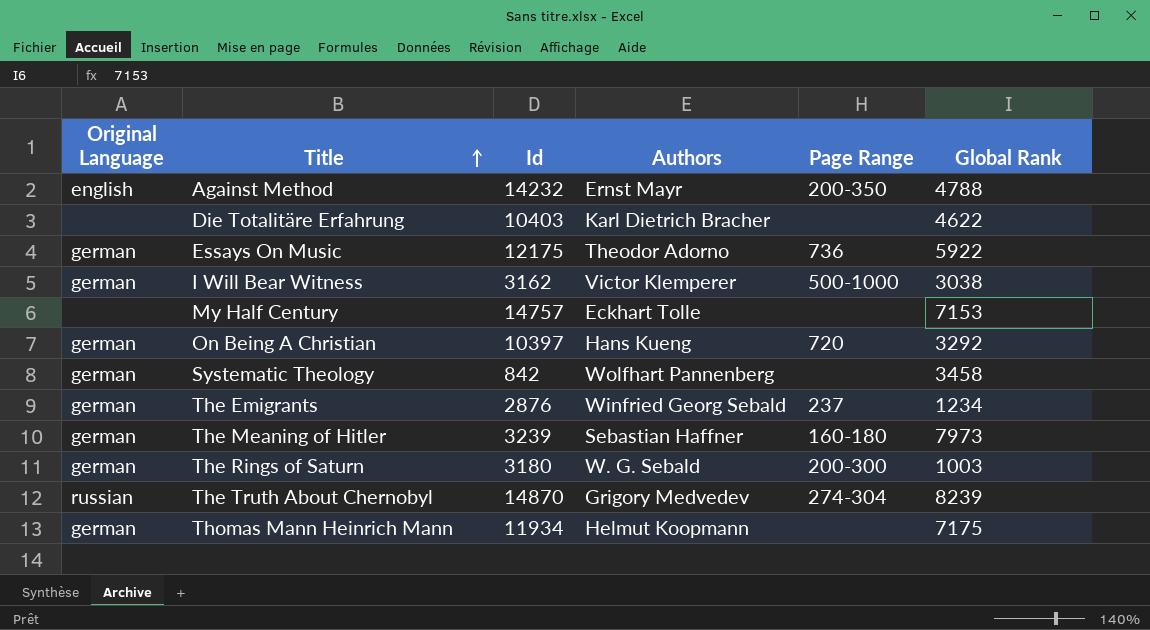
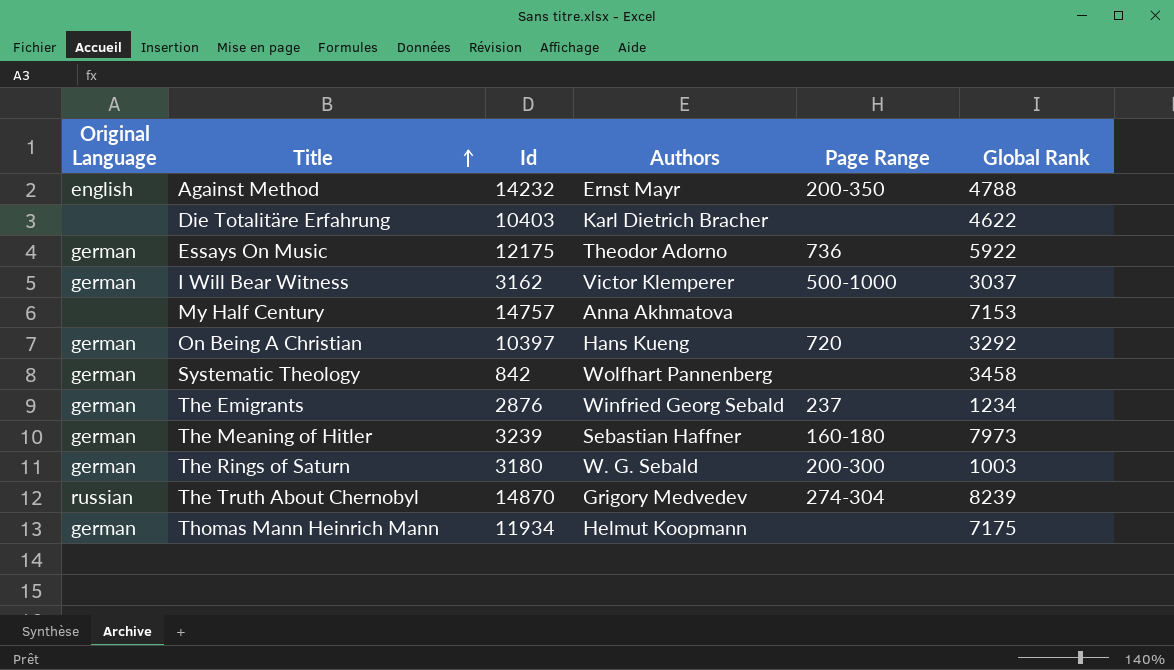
I Will Bear Witness | Global Rank: 3038 -> 3037
My Half Century | Authors: Eckhart Tolle -> Anna Akhmatova

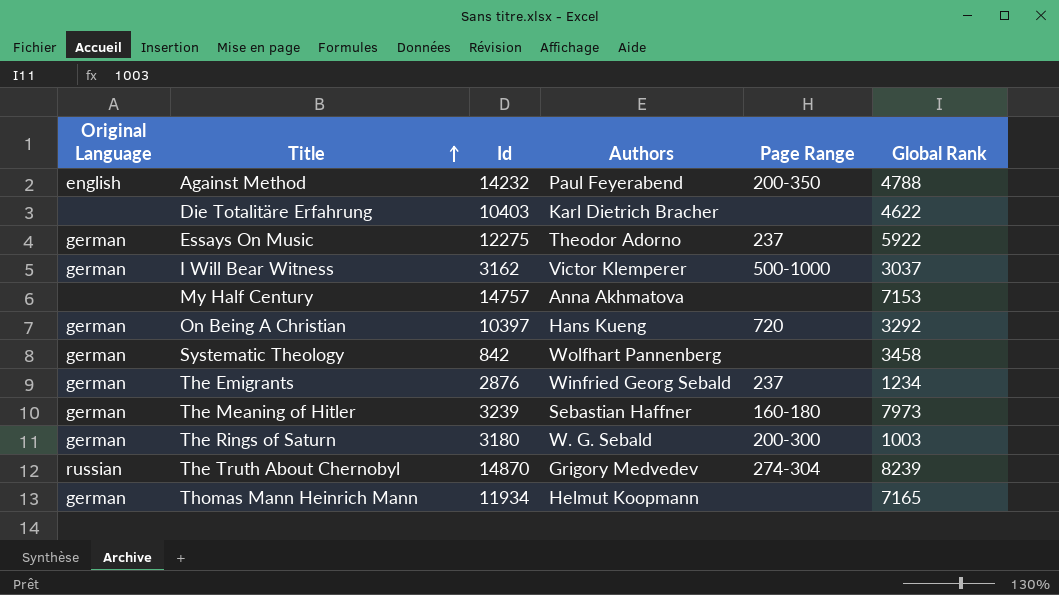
Against Method | Authors: Ernst Mayr -> Paul Feyerabend
Essays On Music | Id: 12175 -> 12275
Essays On Music | Page Range: 736 -> 237
Thomas Mann Heinrich Mann | Global Rank: 7175 -> 7165

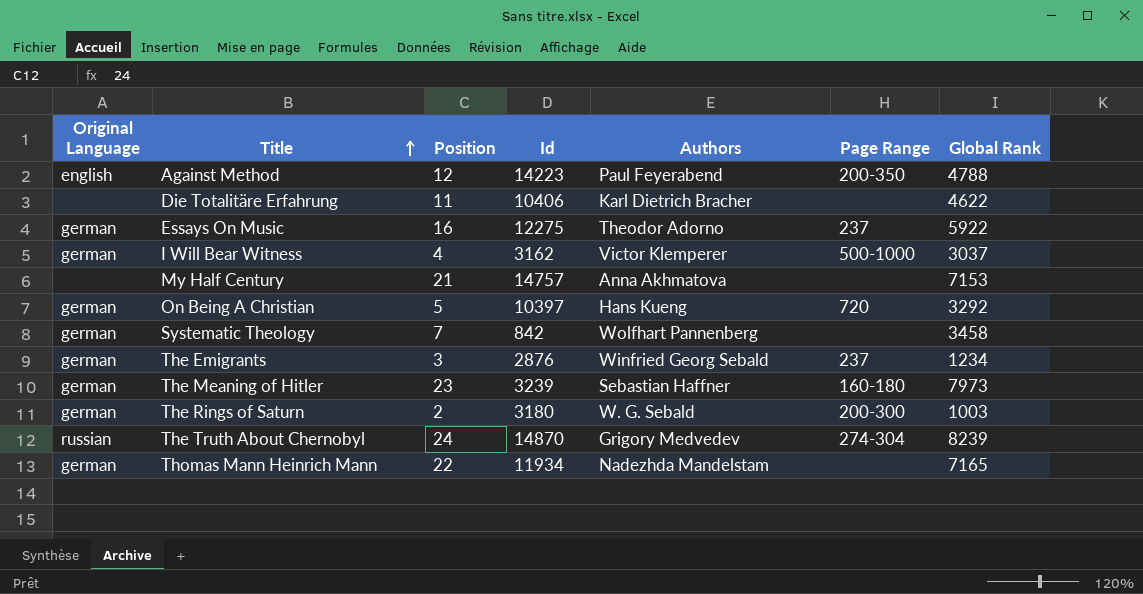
column Position | position: none -> 3
Against Method | Id: 14232 -> 14223
Die Totalitäre Erfahrung | Id: 10403 -> 10406
Thomas Mann Heinrich Mann | Authors: Helmut Koopmann -> Nadezhda Mandelstam

